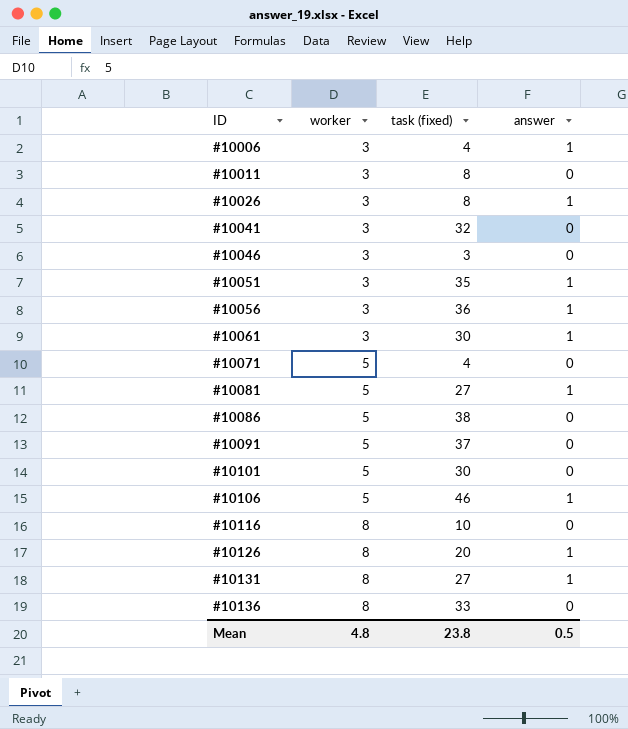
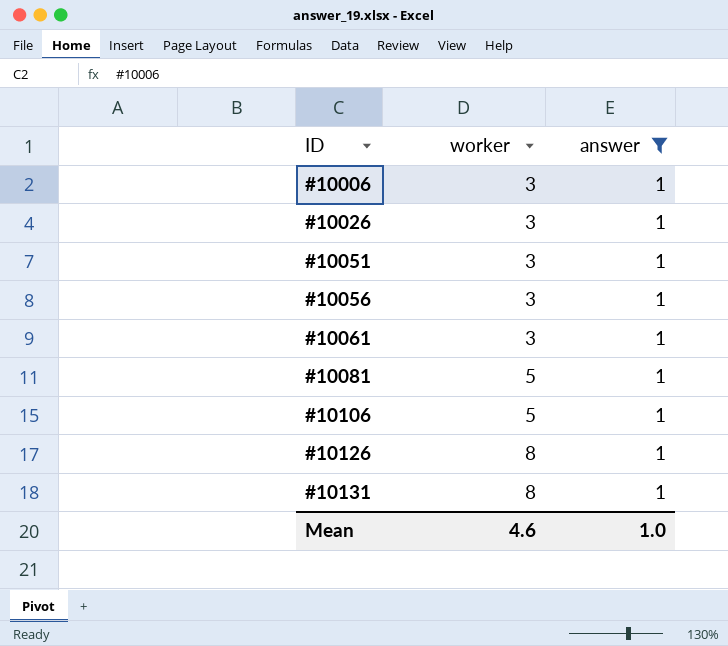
filter: none -> answer = 1
column task (fixed) | position: 3 -> none
Mean | worker: 4.8 -> 4.6
Mean | answer: 0.5 -> 1.0

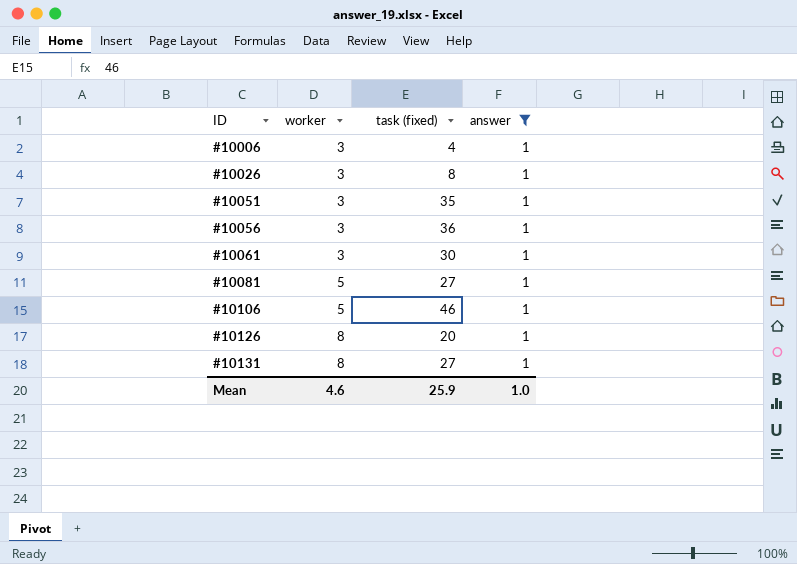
column task (fixed) | position: none -> 3

